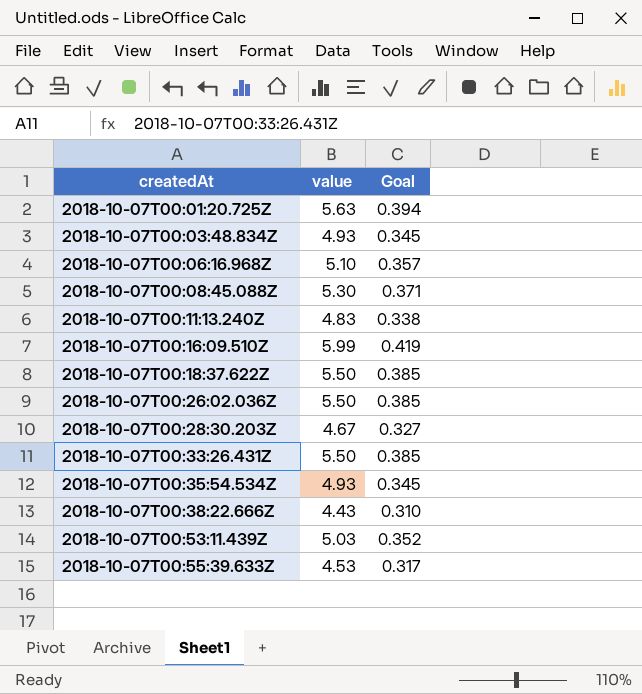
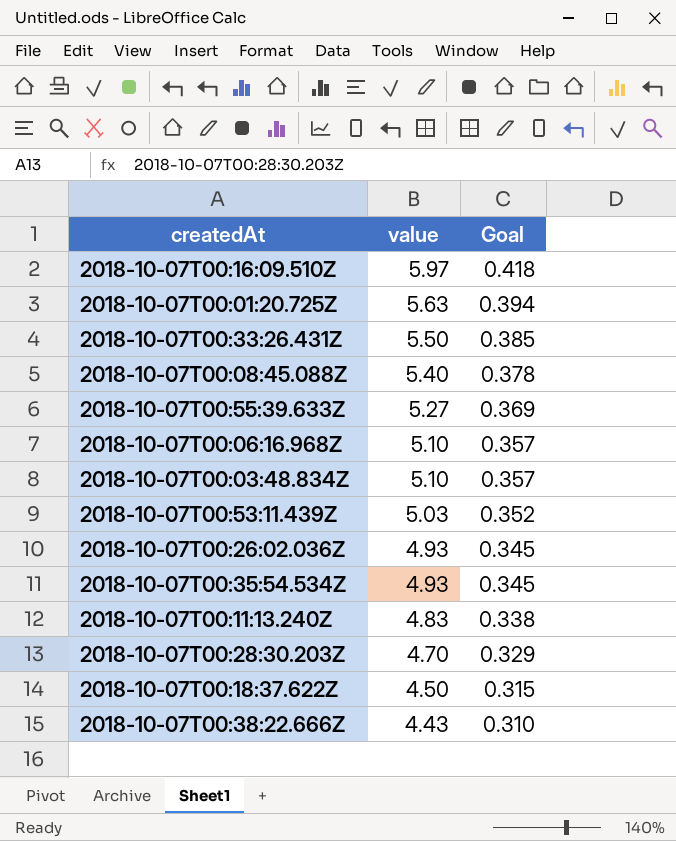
row order: createdAt ascending -> value descending
2018-10-07T00:16:09.510Z | value: 5.99 -> 5.97
2018-10-07T00:16:09.510Z | Goal: 0.419 -> 0.418
2018-10-07T00:08:45.088Z | value: 5.30 -> 5.40
2018-10-07T00:08:45.088Z | Goal: 0.371 -> 0.378
2018-10-07T00:55:39.633Z | value: 4.53 -> 5.27
2018-10-07T00:55:39.633Z | Goal: 0.317 -> 0.369
2018-10-07T00:03:48.834Z | value: 4.93 -> 5.10
2018-10-07T00:03:48.834Z | Goal: 0.345 -> 0.357
2018-10-07T00:26:02.036Z | value: 5.50 -> 4.93
2018-10-07T00:26:02.036Z | Goal: 0.385 -> 0.345
2018-10-07T00:28:30.203Z | value: 4.67 -> 4.70
2018-10-07T00:28:30.203Z | Goal: 0.327 -> 0.329
2018-10-07T00:18:37.622Z | value: 5.50 -> 4.50
2018-10-07T00:18:37.622Z | Goal: 0.385 -> 0.315

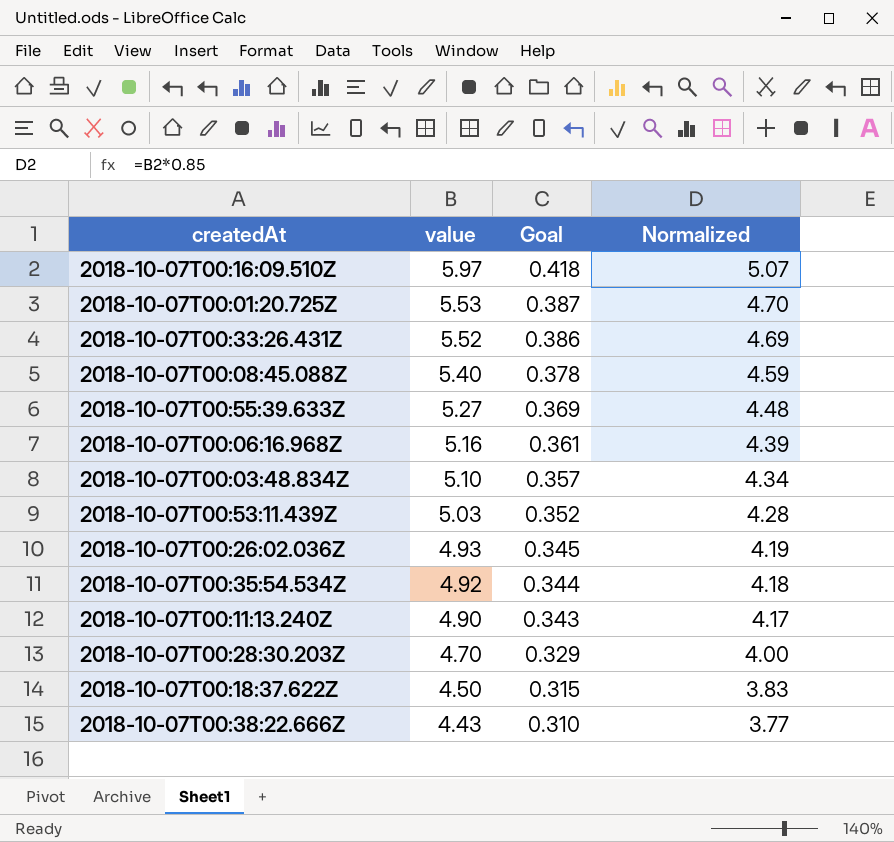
column Normalized | formula: none -> [value] * 0.85
2018-10-07T00:01:20.725Z | value: 5.63 -> 5.53
2018-10-07T00:01:20.725Z | Goal: 0.394 -> 0.387
2018-10-07T00:33:26.431Z | value: 5.50 -> 5.52
2018-10-07T00:33:26.431Z | Goal: 0.385 -> 0.386
2018-10-07T00:06:16.968Z | value: 5.10 -> 5.16
2018-10-07T00:06:16.968Z | Goal: 0.357 -> 0.361
2018-10-07T00:35:54.534Z | value: 4.93 -> 4.92
2018-10-07T00:35:54.534Z | Goal: 0.345 -> 0.344
2018-10-07T00:11:13.240Z | value: 4.83 -> 4.90
2018-10-07T00:11:13.240Z | Goal: 0.338 -> 0.343

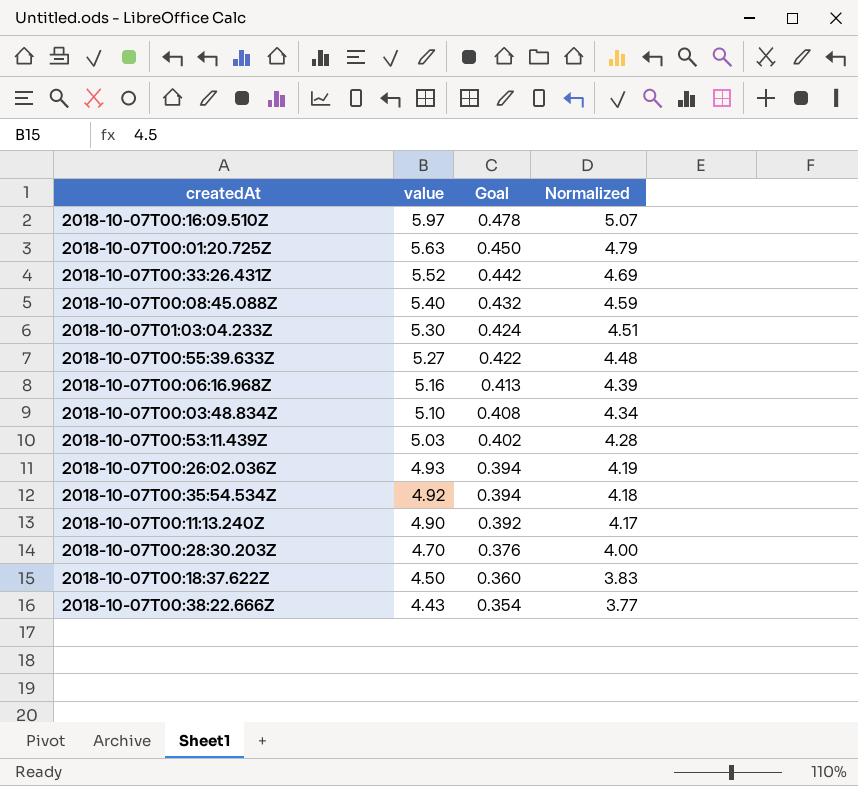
column Goal | formula: [value] * 0.07 -> [value] * 0.08
2018-10-07T00:01:20.725Z | value: 5.53 -> 5.63
2018-10-07T00:01:20.725Z | Normalized: 4.70 -> 4.79
row 2018-10-07T01:03:04.233Z: none -> 5.30 | 0.424 | 4.51

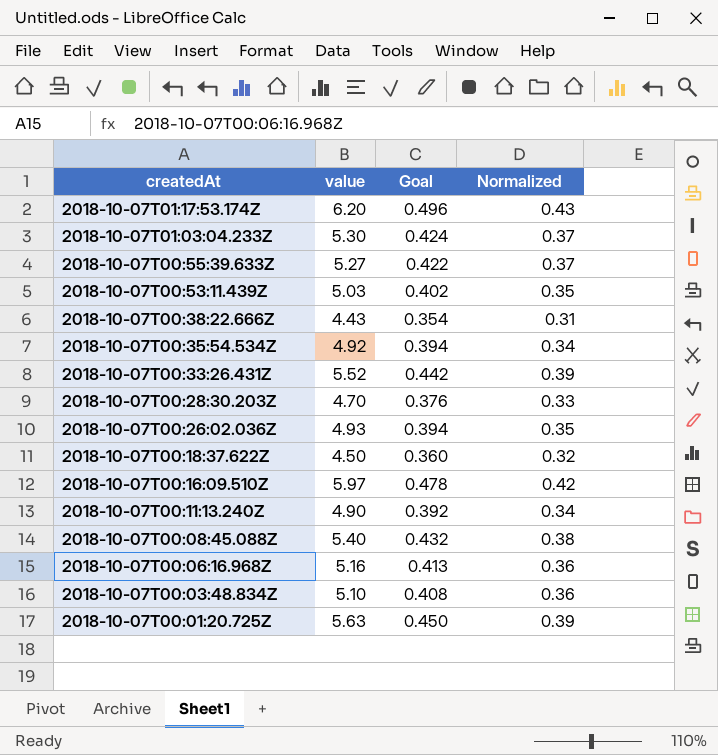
row order: value descending -> createdAt descending
column Normalized | formula: [value] * 0.85 -> [value] * 0.07
row 2018-10-07T01:17:53.174Z: none -> 6.20 | 0.496 | 0.43

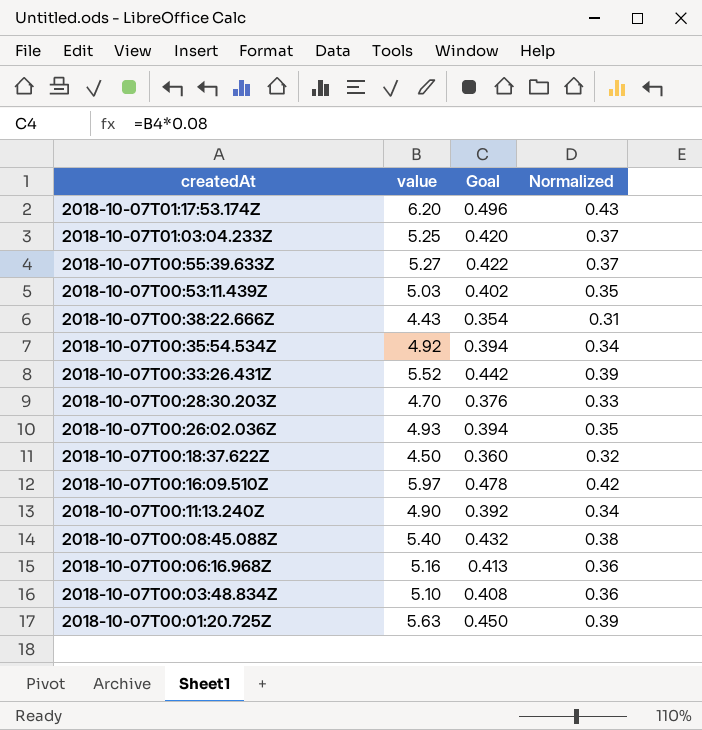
2018-10-07T01:03:04.233Z | value: 5.30 -> 5.25
2018-10-07T01:03:04.233Z | Goal: 0.424 -> 0.420

